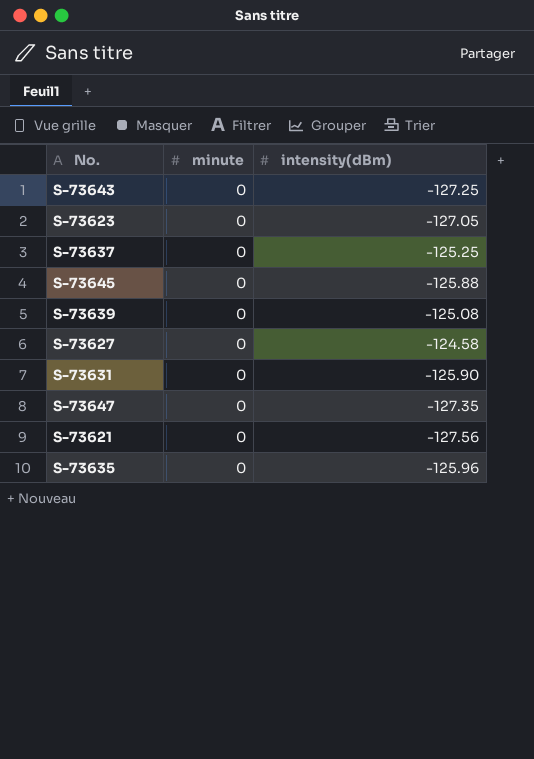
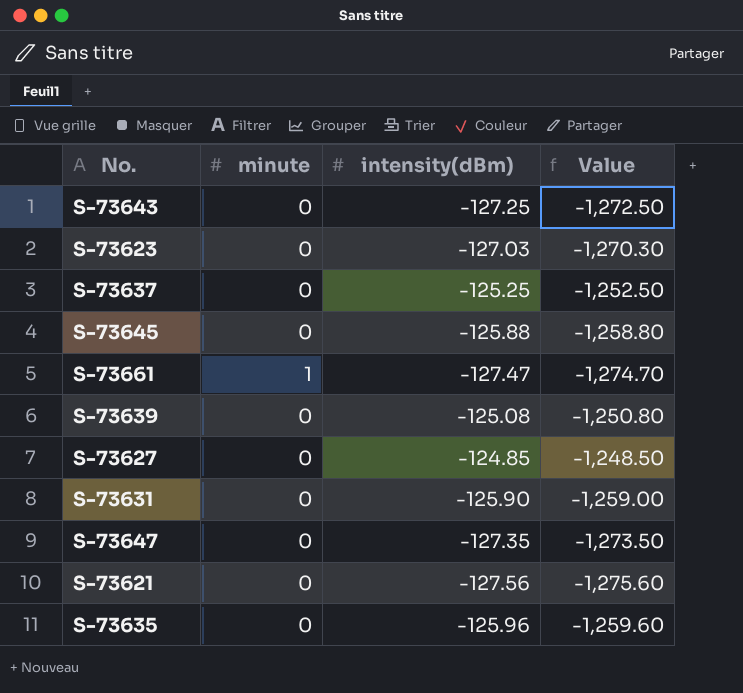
column Value | formula: none -> [intensity(dBm)] * 10
S-73623 | intensity(dBm): -127.05 -> -127.03
row S-73661: none -> 1 | -127.47 | -1,274.70
S-73627 | intensity(dBm): -124.58 -> -124.85

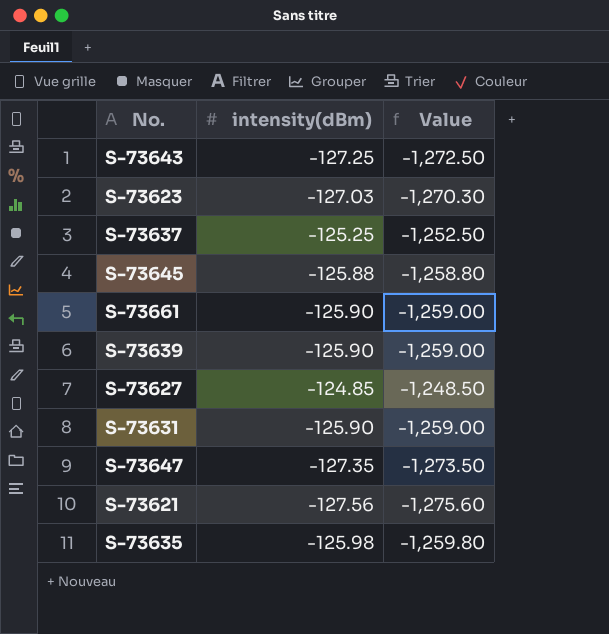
column minute | position: 2 -> none
S-73661 | intensity(dBm): -127.47 -> -125.90
S-73661 | Value: -1,274.70 -> -1,259.00
S-73639 | intensity(dBm): -125.08 -> -125.90
S-73639 | Value: -1,250.80 -> -1,259.00
S-73635 | intensity(dBm): -125.96 -> -125.98
S-73635 | Value: -1,259.60 -> -1,259.80

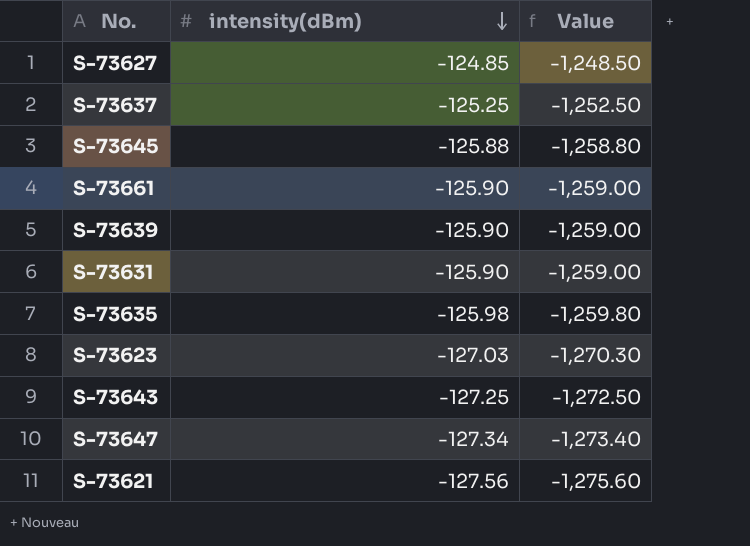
row order: none -> intensity(dBm) descending
S-73647 | intensity(dBm): -127.35 -> -127.34
S-73647 | Value: -1,273.50 -> -1,273.40

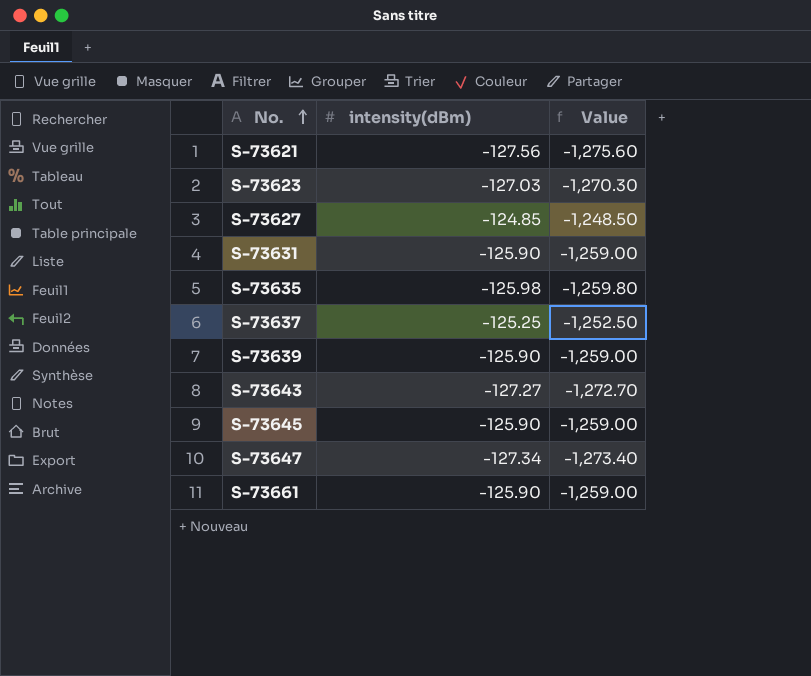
row order: intensity(dBm) descending -> No. ascending
S-73643 | intensity(dBm): -127.25 -> -127.27
S-73643 | Value: -1,272.50 -> -1,272.70
S-73645 | intensity(dBm): -125.88 -> -125.90
S-73645 | Value: -1,258.80 -> -1,259.00

